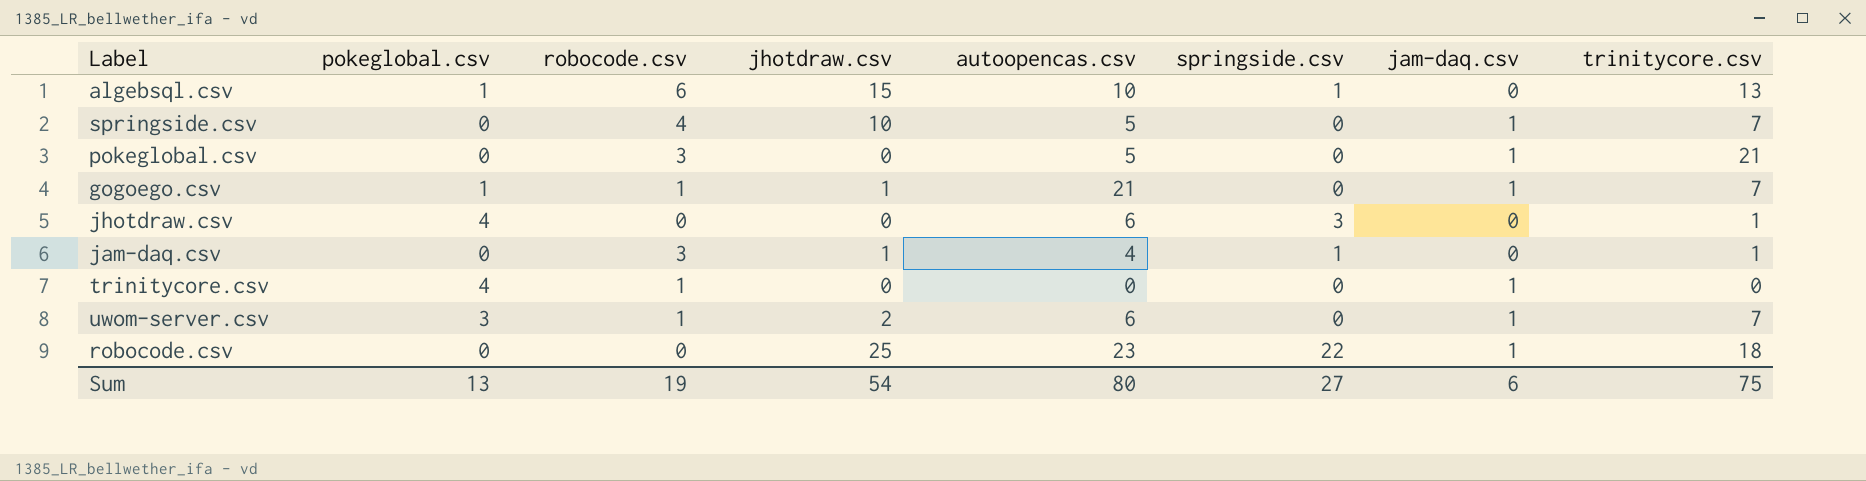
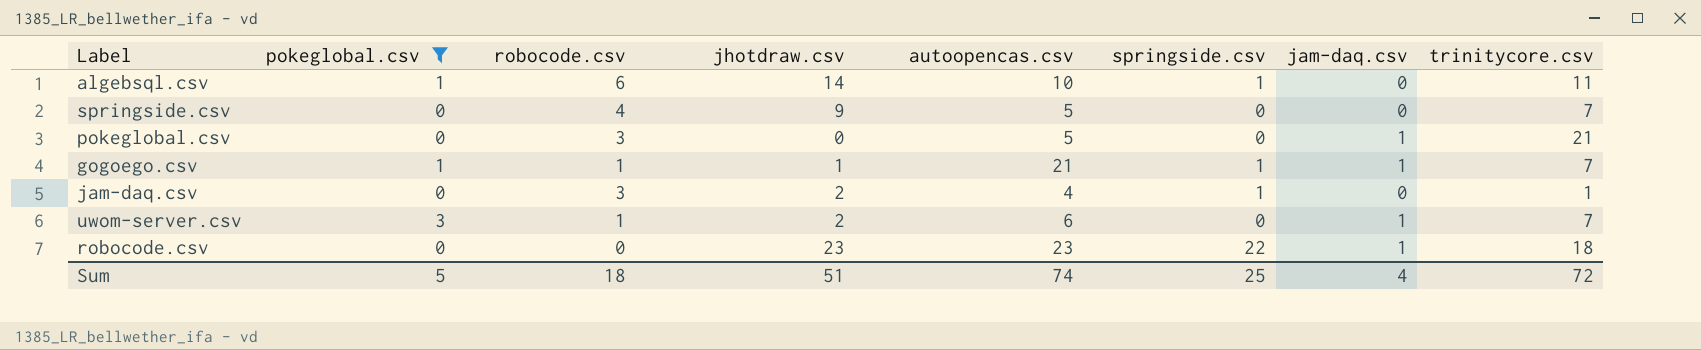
filter: none -> pokeglobal.csv != 4
algebsql.csv | jhotdraw.csv: 15 -> 14
algebsql.csv | trinitycore.csv: 13 -> 11
springside.csv | jhotdraw.csv: 10 -> 9
springside.csv | jam-daq.csv: 1 -> 0
gogoego.csv | springside.csv: 0 -> 1
jam-daq.csv | jhotdraw.csv: 1 -> 2
robocode.csv | jhotdraw.csv: 25 -> 23
Sum | pokeglobal.csv: 13 -> 5
Sum | robocode.csv: 19 -> 18
Sum | jhotdraw.csv: 54 -> 51
Sum | autoopencas.csv: 80 -> 74
Sum | springside.csv: 27 -> 25
Sum | jam-daq.csv: 6 -> 4
Sum | trinitycore.csv: 75 -> 72

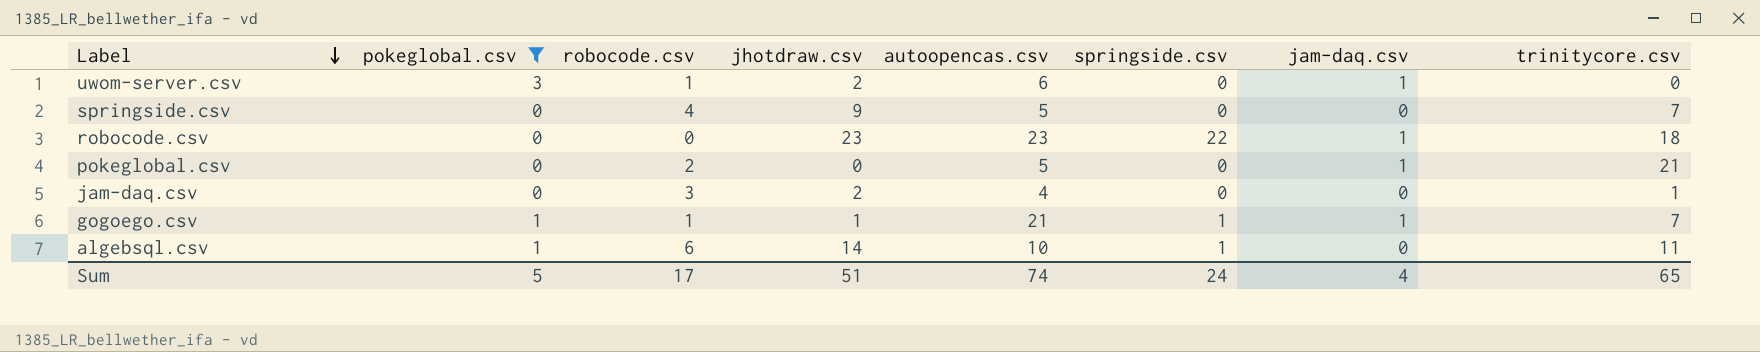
row order: none -> Label descending
uwom-server.csv | trinitycore.csv: 7 -> 0
pokeglobal.csv | robocode.csv: 3 -> 2
jam-daq.csv | springside.csv: 1 -> 0
Sum | robocode.csv: 18 -> 17
Sum | springside.csv: 25 -> 24
Sum | trinitycore.csv: 72 -> 65

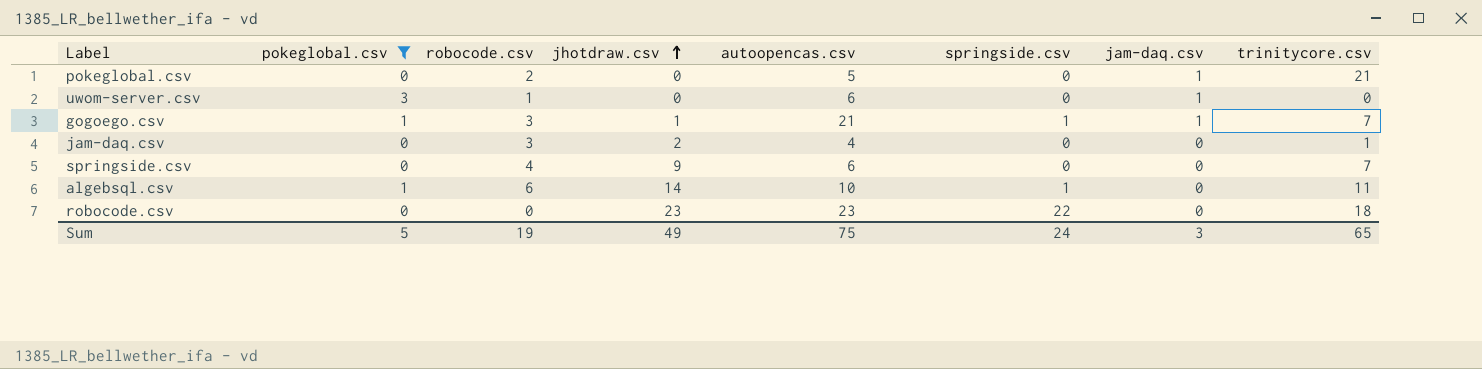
row order: Label descending -> jhotdraw.csv ascending
uwom-server.csv | jhotdraw.csv: 2 -> 0
gogoego.csv | robocode.csv: 1 -> 3
springside.csv | autoopencas.csv: 5 -> 6
robocode.csv | jam-daq.csv: 1 -> 0
Sum | robocode.csv: 17 -> 19
Sum | jhotdraw.csv: 51 -> 49
Sum | autoopencas.csv: 74 -> 75
Sum | jam-daq.csv: 4 -> 3

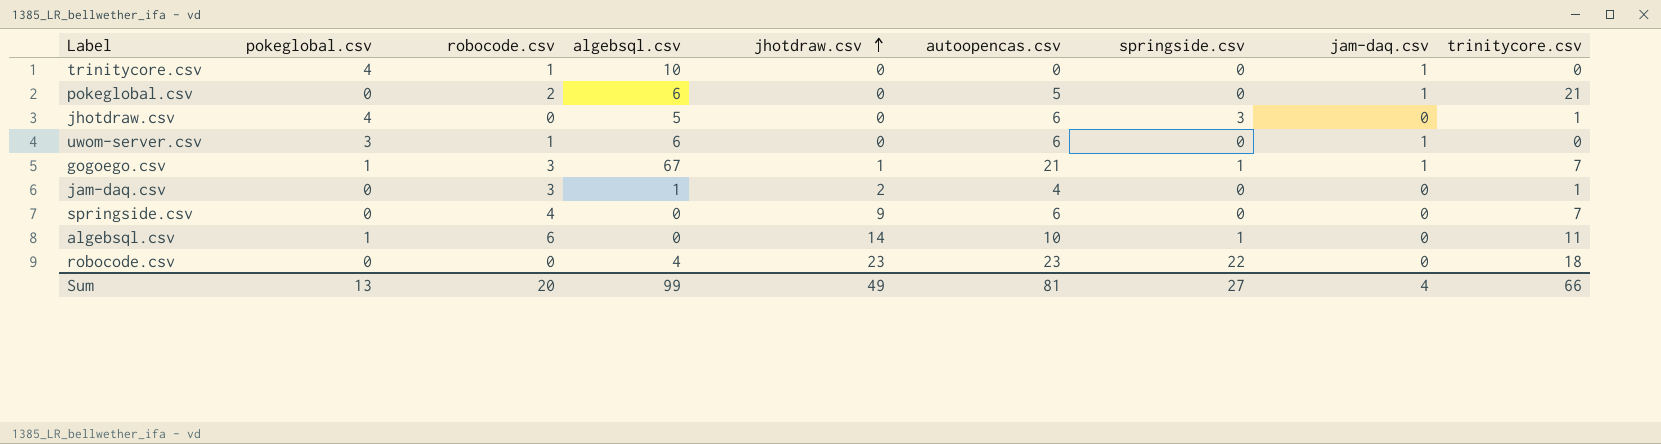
filter: pokeglobal.csv != 4 -> none
column algebsql.csv | position: none -> 4
Sum | pokeglobal.csv: 5 -> 13
Sum | robocode.csv: 19 -> 20
Sum | autoopencas.csv: 75 -> 81
Sum | springside.csv: 24 -> 27
Sum | jam-daq.csv: 3 -> 4
Sum | trinitycore.csv: 65 -> 66

